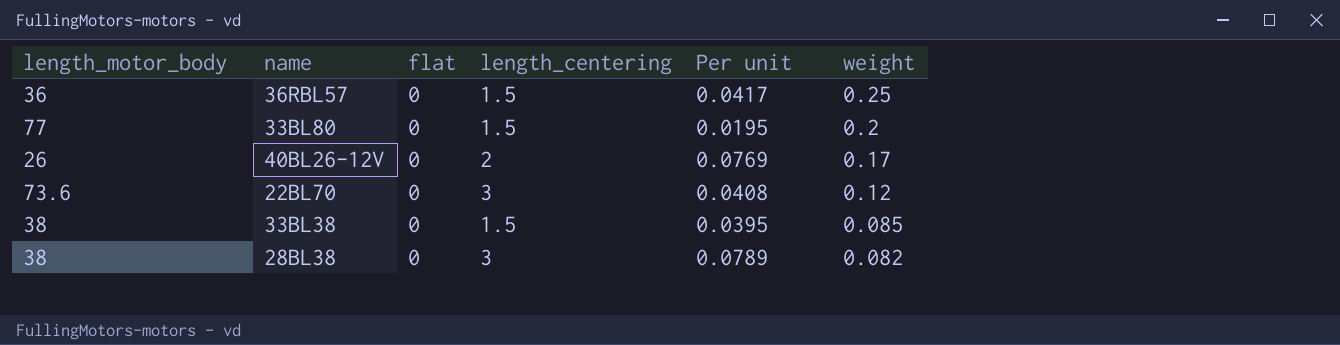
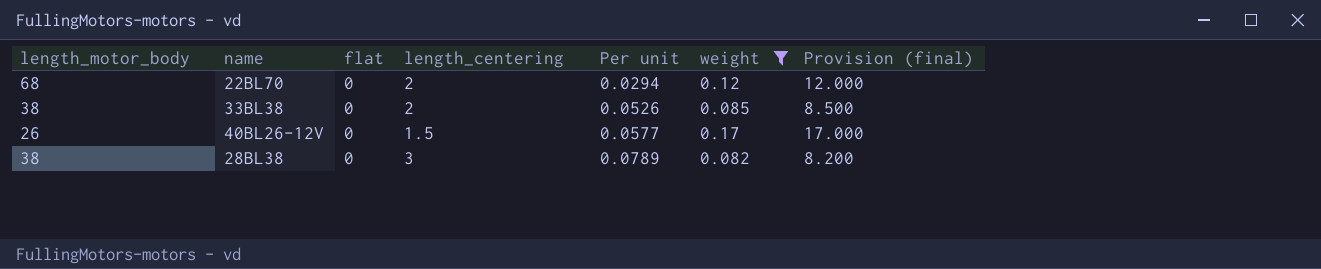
filter: none -> weight <= 0.17
row order: weight descending -> Per unit ascending
column Provision (final) | formula: none -> [weight] * 100
22BL70 | length_motor_body: 73.6 -> 68
22BL70 | length_centering: 3 -> 2
22BL70 | Per unit: 0.0408 -> 0.0294
33BL38 | length_centering: 1.5 -> 2
33BL38 | Per unit: 0.0395 -> 0.0526
40BL26-12V | length_centering: 2 -> 1.5
40BL26-12V | Per unit: 0.0769 -> 0.0577

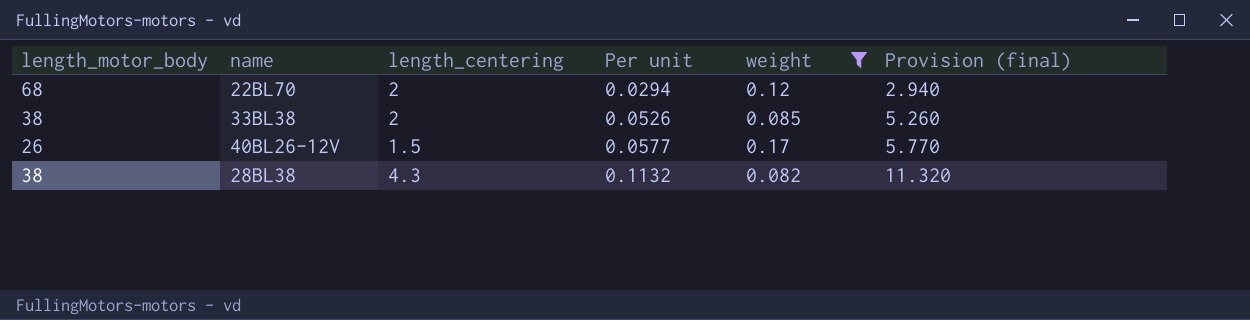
column flat | position: 3 -> none
column Provision (final) | formula: [weight] * 100 -> [Per unit] * 100
28BL38 | length_centering: 3 -> 4.3
28BL38 | Per unit: 0.0789 -> 0.1132

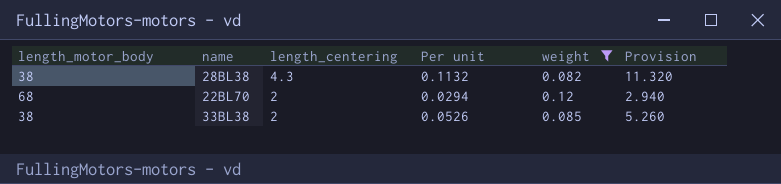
row order: Per unit ascending -> length_centering descending
column name: Provision (final) -> Provision
row 40BL26-12V: 26 | 1.5 | 0.0577 | 0.17 | 5.770 -> none

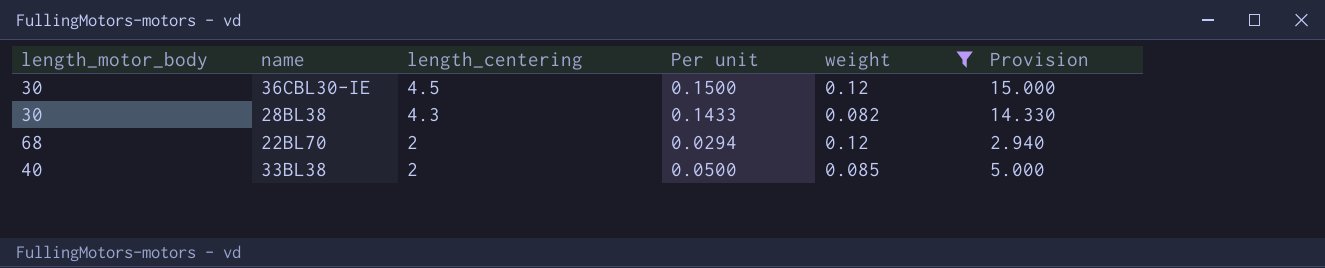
row 36CBL30-IE: none -> 30 | 4.5 | 0.1500 | 0.12 | 15.000
28BL38 | length_motor_body: 38 -> 30
28BL38 | Per unit: 0.1132 -> 0.1433
28BL38 | Provision: 11.320 -> 14.330
33BL38 | length_motor_body: 38 -> 40
33BL38 | Per unit: 0.0526 -> 0.0500
33BL38 | Provision: 5.260 -> 5.000

